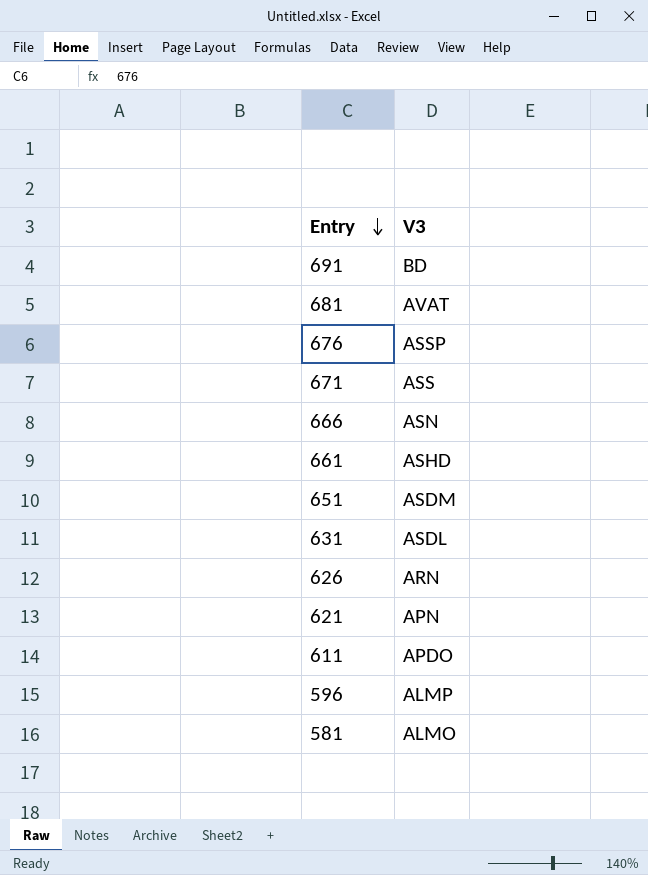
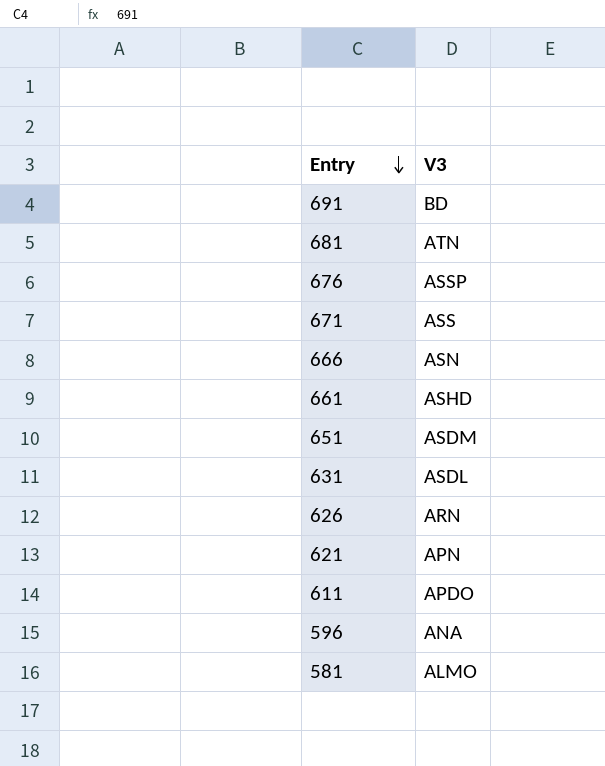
681 | V3: AVAT -> ATN
596 | V3: ALMP -> ANA

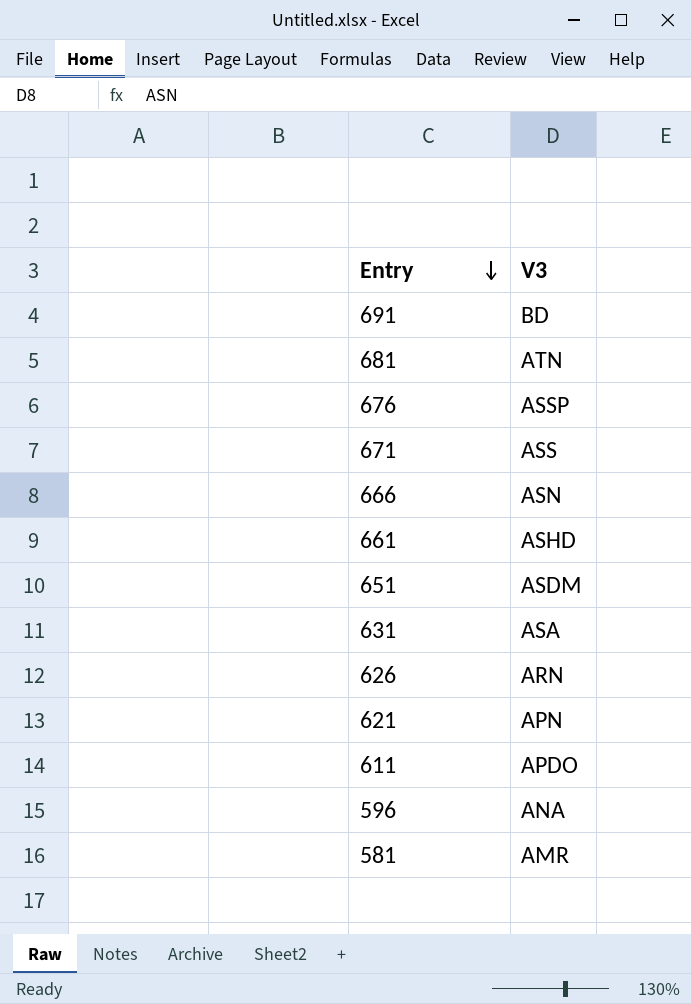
631 | V3: ASDL -> ASA
581 | V3: ALMO -> AMR

